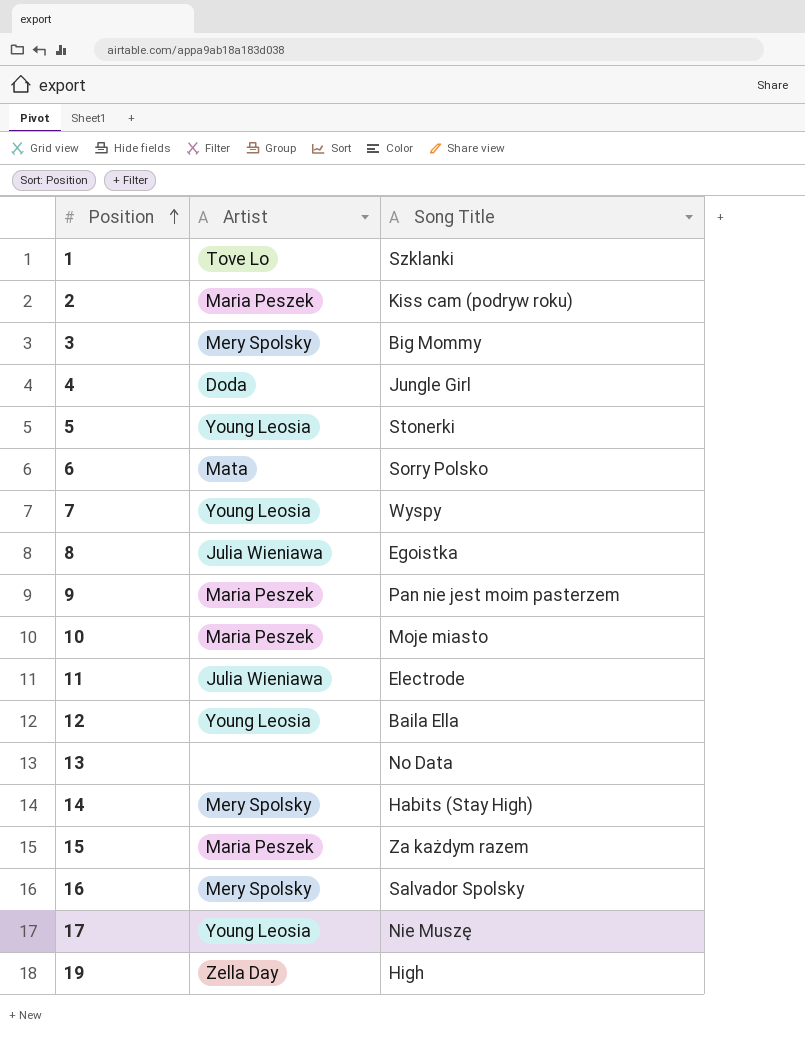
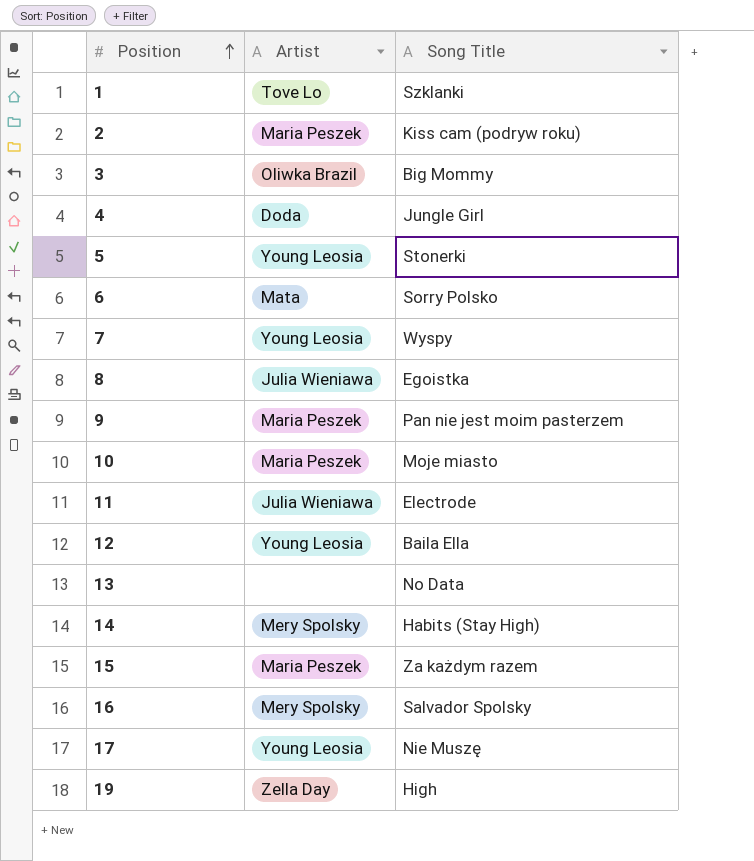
3 | Artist: Mery Spolsky -> Oliwka Brazil

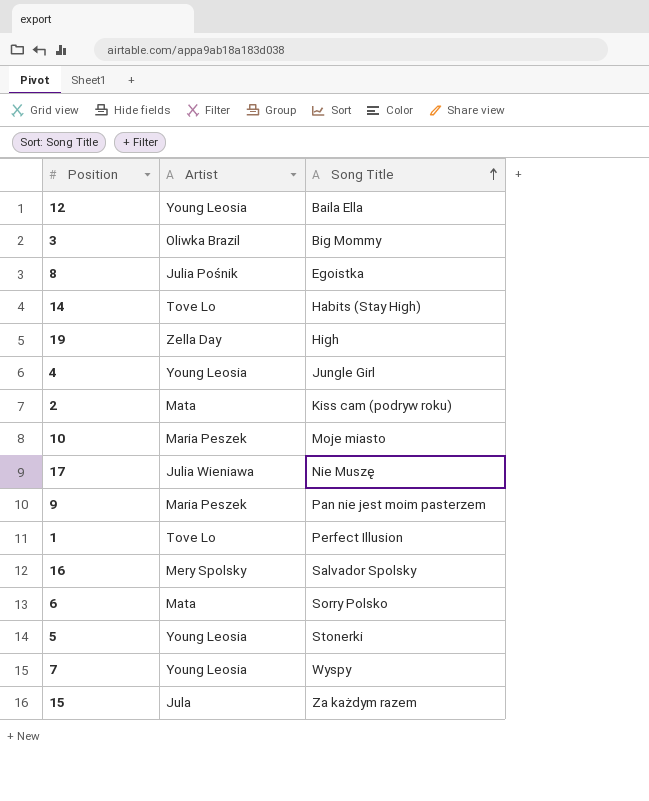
row order: Position ascending -> Song Title ascending
row 11: Julia Wieniawa | Electrode -> none
row 13: none | No Data -> none
8 | Artist: Julia Wieniawa -> Julia Pośnik
14 | Artist: Mery Spolsky -> Tove Lo
4 | Artist: Doda -> Young Leosia
2 | Artist: Maria Peszek -> Mata
17 | Artist: Young Leosia -> Julia Wieniawa
1 | Song Title: Szklanki -> Perfect Illusion
15 | Artist: Maria Peszek -> Jula

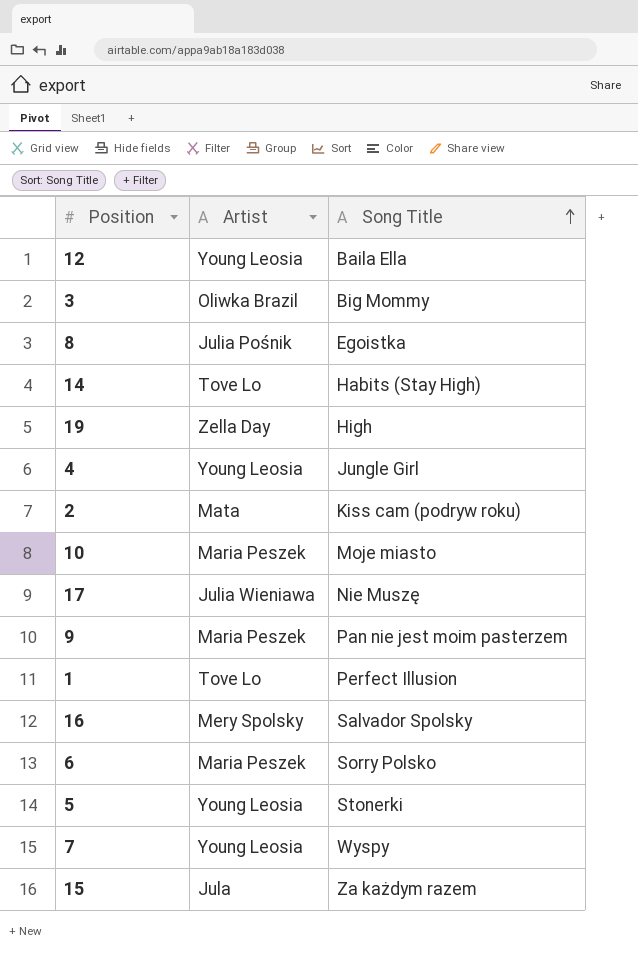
6 | Artist: Mata -> Maria Peszek

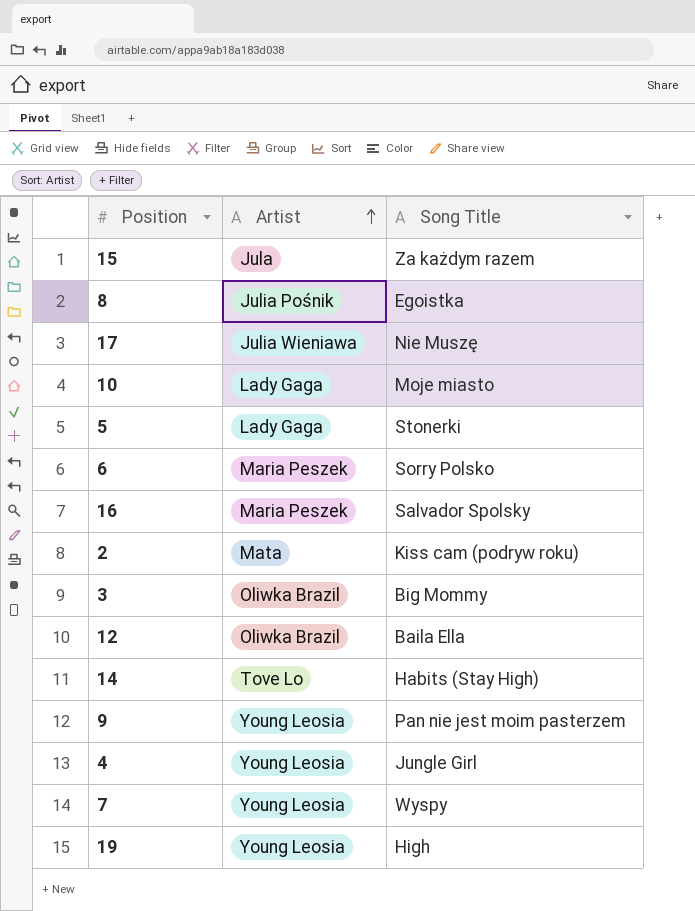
row order: Song Title ascending -> Artist ascending
row 1: Tove Lo | Perfect Illusion -> none
10 | Artist: Maria Peszek -> Lady Gaga
5 | Artist: Young Leosia -> Lady Gaga
16 | Artist: Mery Spolsky -> Maria Peszek
12 | Artist: Young Leosia -> Oliwka Brazil
9 | Artist: Maria Peszek -> Young Leosia
19 | Artist: Zella Day -> Young Leosia

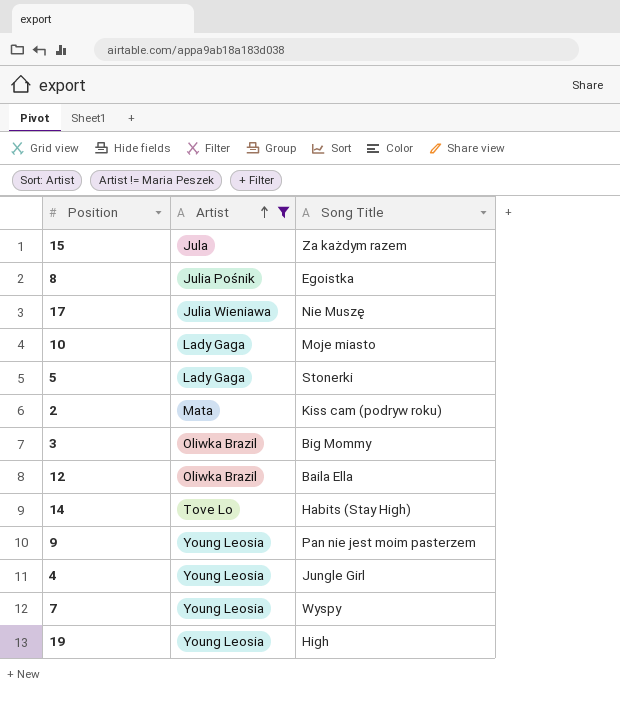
filter: none -> Artist != Maria Peszek

